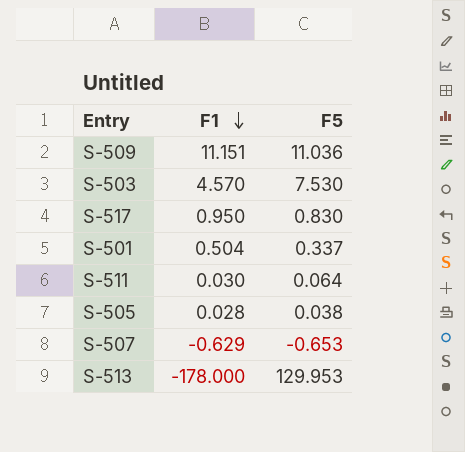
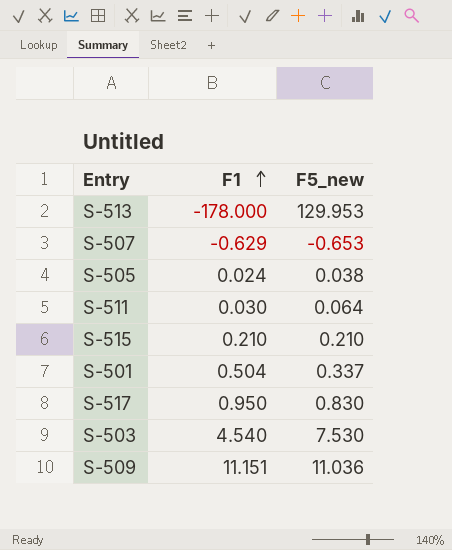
row order: F1 descending -> F1 ascending
column name: F5 -> F5_new
S-505 | F1: 0.028 -> 0.024
row S-515: none -> 0.210 | 0.210
S-503 | F1: 4.570 -> 4.540

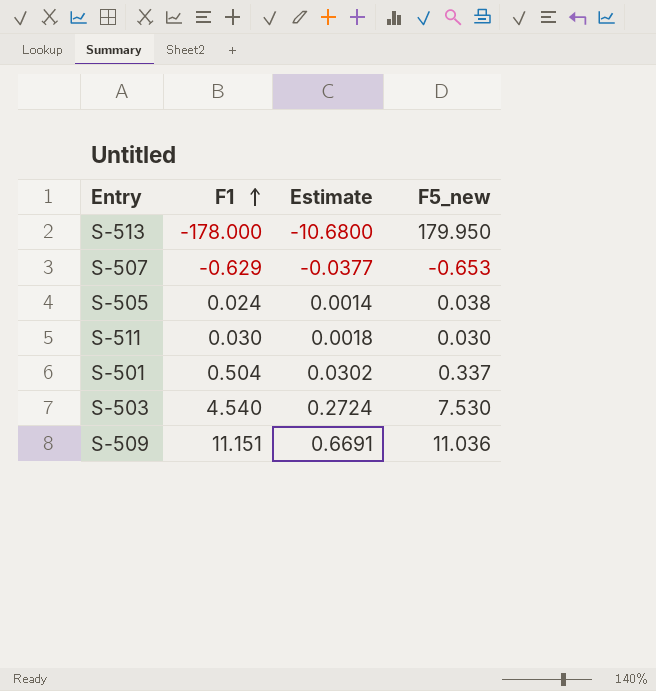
column Estimate | formula: none -> [F1] * 0.06
row S-515: 0.210 | 0.210 -> none
row S-517: 0.950 | 0.830 -> none
S-513 | F5_new: 129.953 -> 179.950
S-511 | F5_new: 0.064 -> 0.030

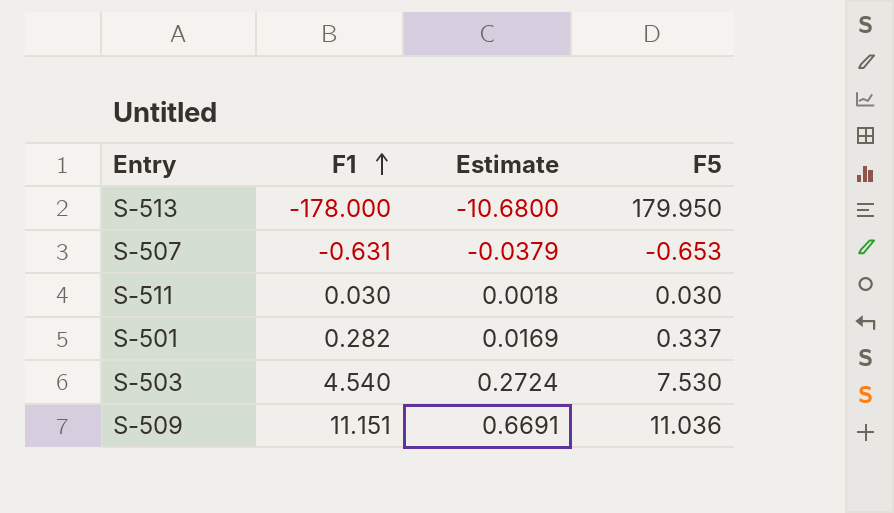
column name: F5_new -> F5
row S-505: 0.024 | 0.0014 | 0.038 -> none
S-507 | F1: -0.629 -> -0.631
S-507 | Estimate: -0.0377 -> -0.0379
S-501 | F1: 0.504 -> 0.282
S-501 | Estimate: 0.0302 -> 0.0169

